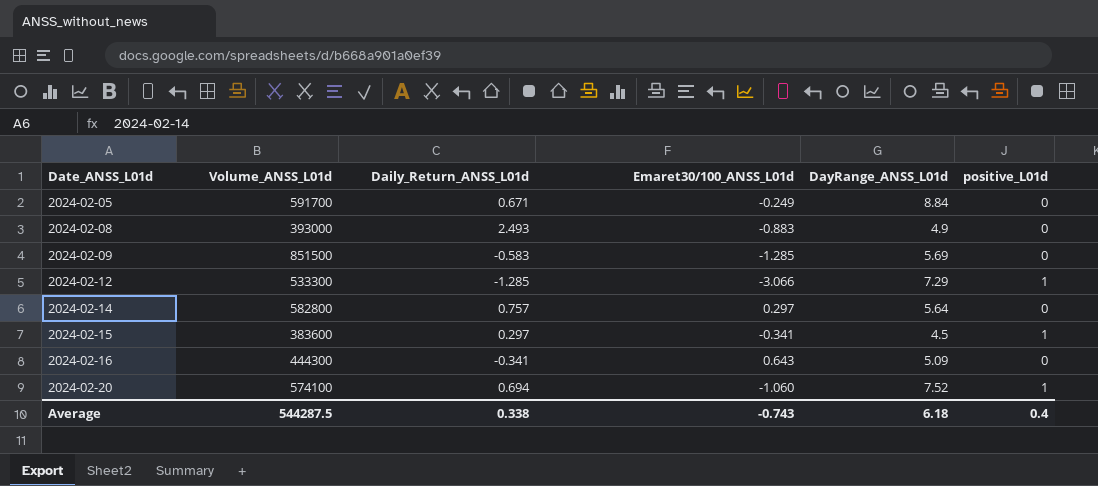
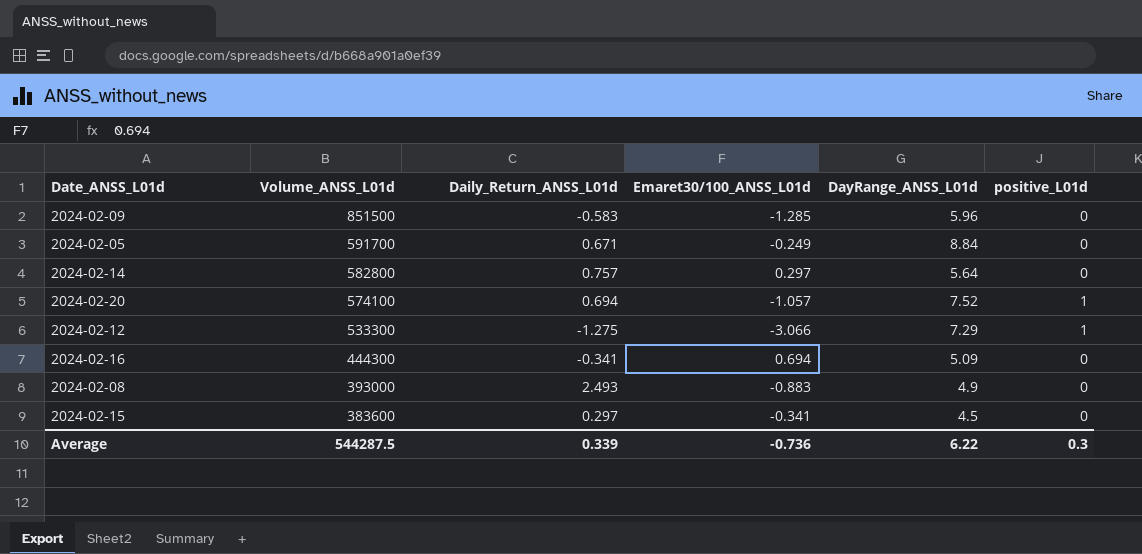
row order: Date_ANSS_L01d ascending -> Volume_ANSS_L01d descending
2024-02-09 | DayRange_ANSS_L01d: 5.69 -> 5.96
2024-02-20 | Emaret30/100_ANSS_L01d: -1.060 -> -1.057
2024-02-12 | Daily_Return_ANSS_L01d: -1.285 -> -1.275
2024-02-16 | Emaret30/100_ANSS_L01d: 0.643 -> 0.694
2024-02-15 | positive_L01d: 1 -> 0
Average | Daily_Return_ANSS_L01d: 0.338 -> 0.339
Average | Emaret30/100_ANSS_L01d: -0.743 -> -0.736
Average | DayRange_ANSS_L01d: 6.18 -> 6.22
Average | positive_L01d: 0.4 -> 0.3

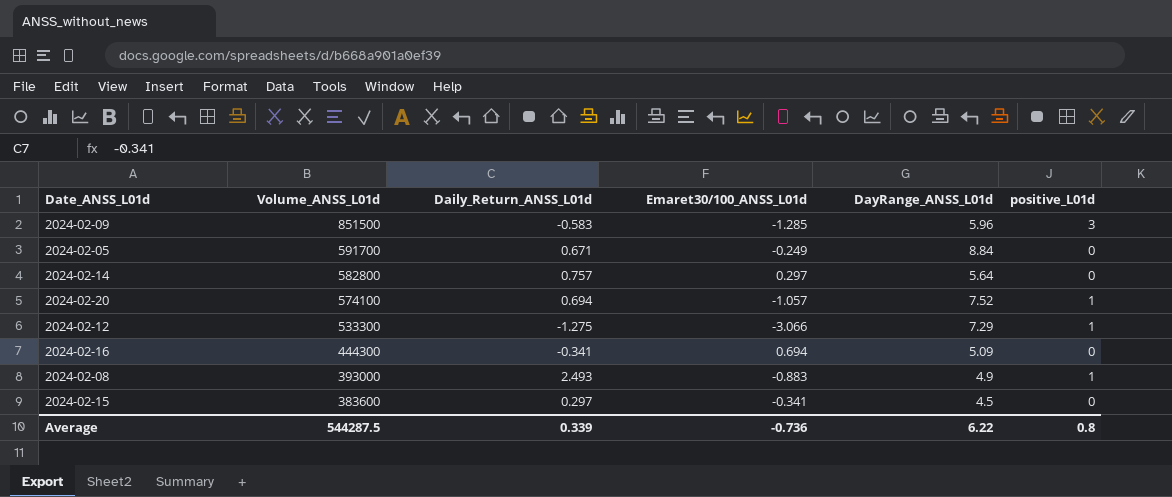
2024-02-09 | positive_L01d: 0 -> 3
2024-02-08 | positive_L01d: 0 -> 1
Average | positive_L01d: 0.3 -> 0.8

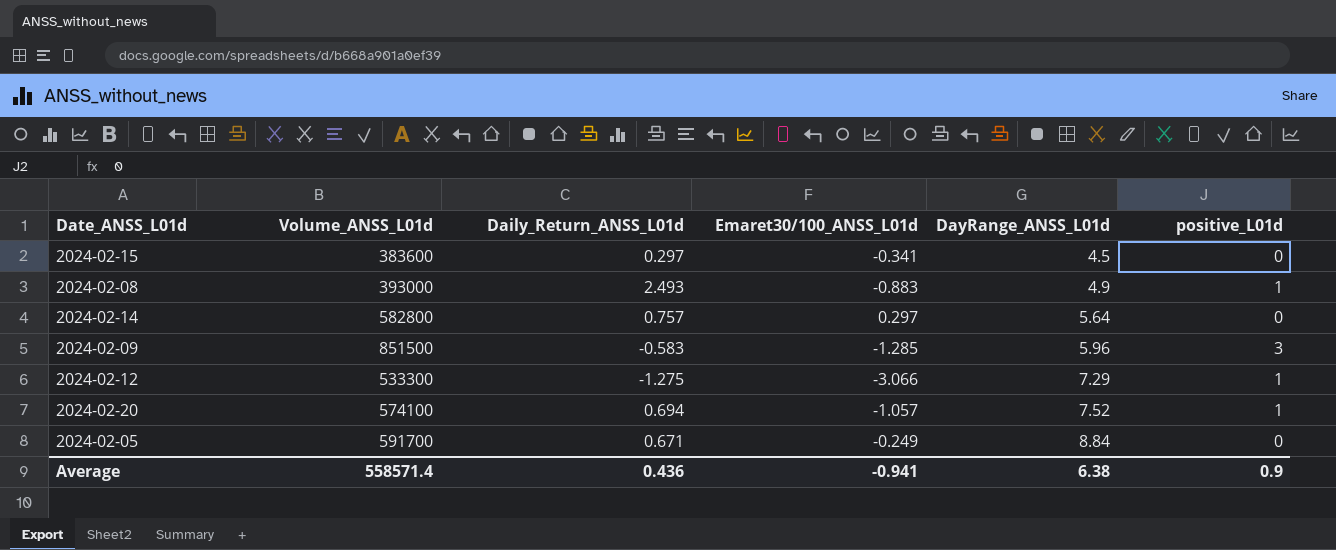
row order: Volume_ANSS_L01d descending -> DayRange_ANSS_L01d ascending
row 2024-02-16: 444300 | -0.341 | 0.694 | 5.09 | 0 -> none
Average | Volume_ANSS_L01d: 544287.5 -> 558571.4
Average | Daily_Return_ANSS_L01d: 0.339 -> 0.436
Average | Emaret30/100_ANSS_L01d: -0.736 -> -0.941
Average | DayRange_ANSS_L01d: 6.22 -> 6.38
Average | positive_L01d: 0.8 -> 0.9

